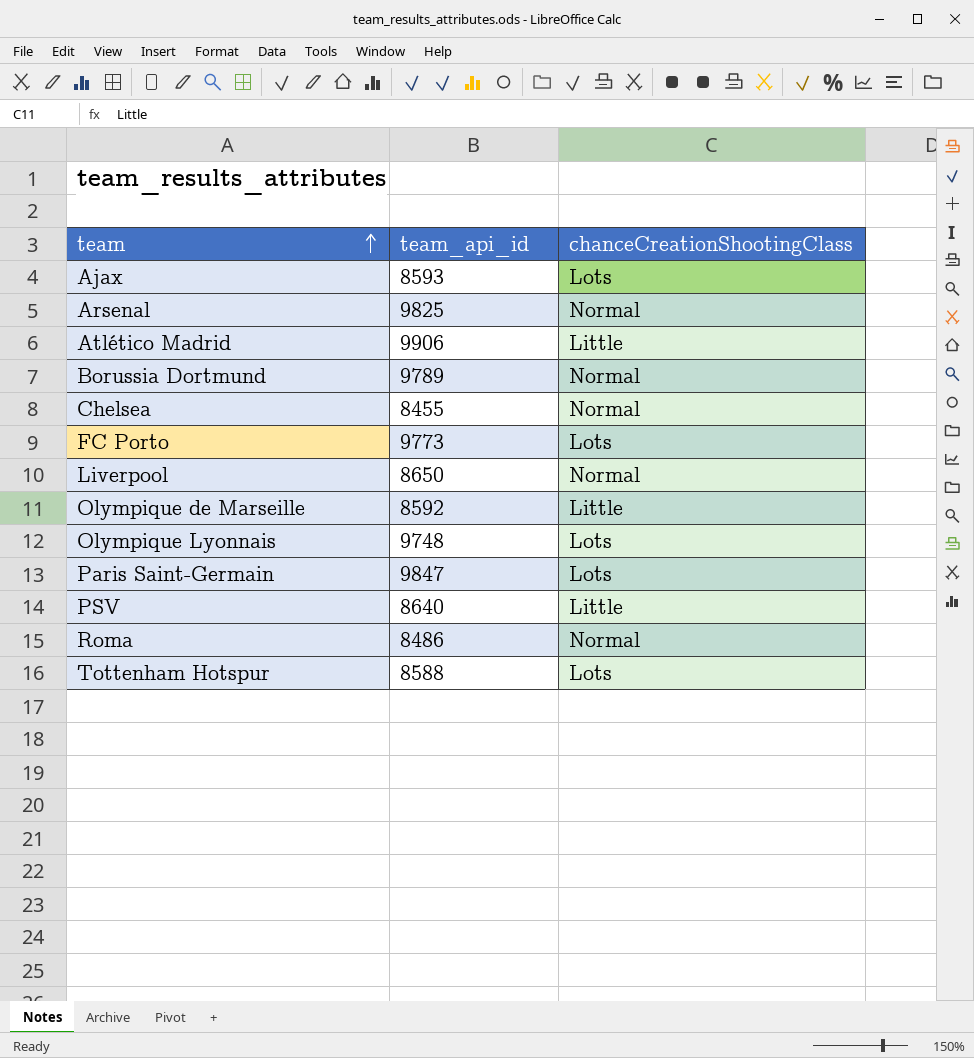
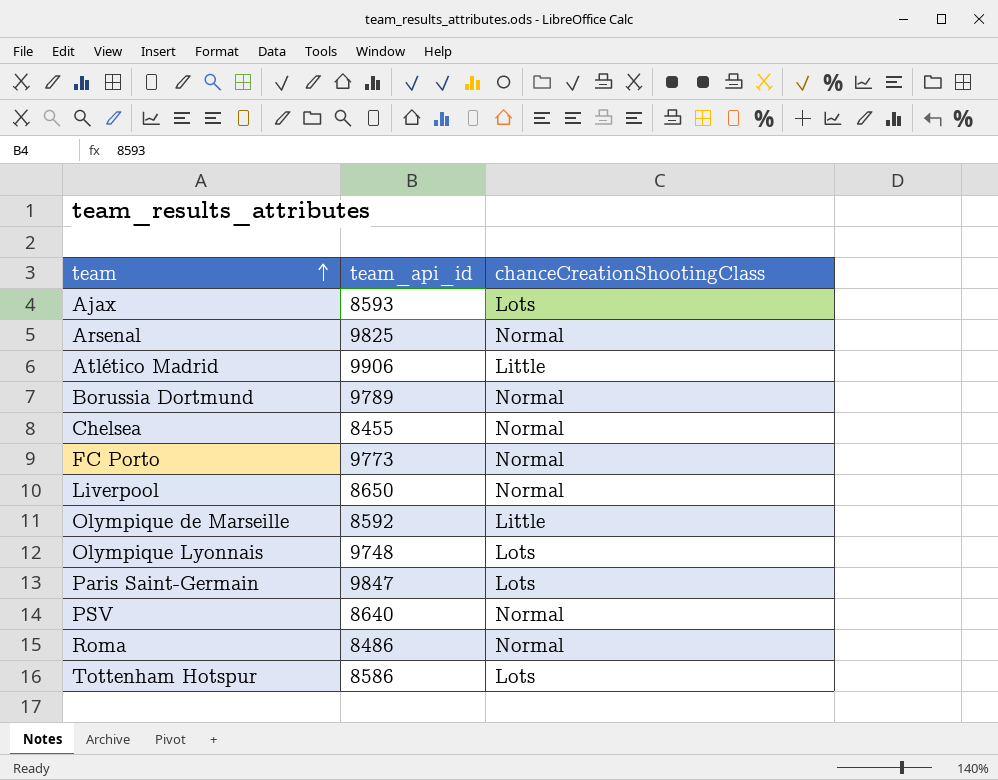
FC Porto | chanceCreationShootingClass: Lots -> Normal
PSV | chanceCreationShootingClass: Little -> Normal
Tottenham Hotspur | team_api_id: 8588 -> 8586

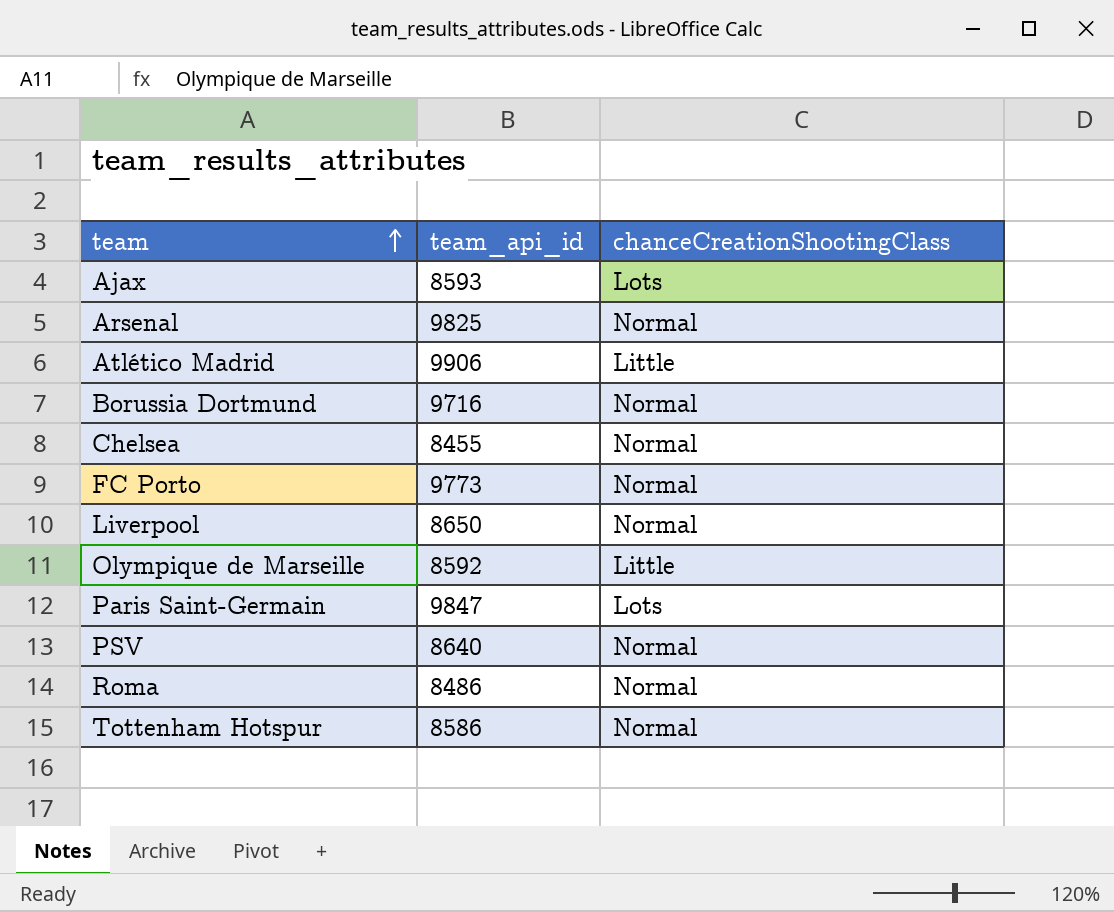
row Olympique Lyonnais: 9748 | Lots -> none
Borussia Dortmund | team_api_id: 9789 -> 9716
Tottenham Hotspur | chanceCreationShootingClass: Lots -> Normal

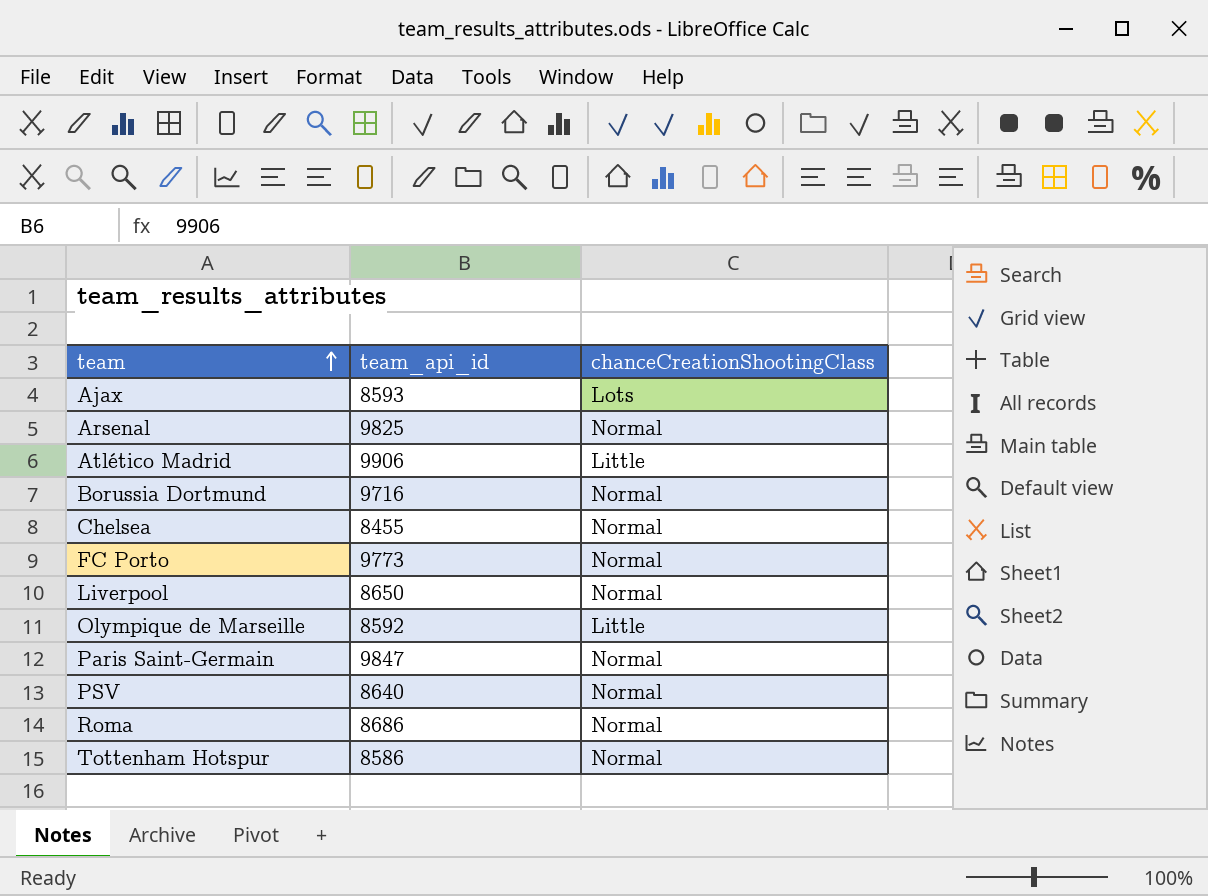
Paris Saint-Germain | chanceCreationShootingClass: Lots -> Normal
Roma | team_api_id: 8486 -> 8686

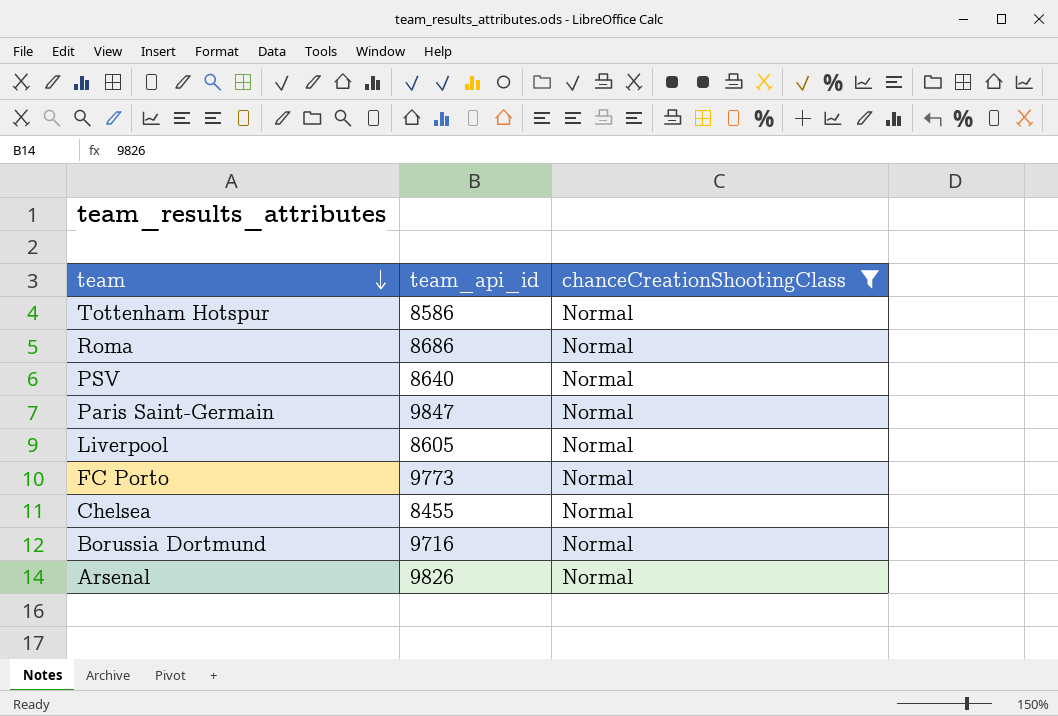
filter: none -> chanceCreationShootingClass = Normal
row order: team ascending -> team descending
Liverpool | team_api_id: 8650 -> 8605
Arsenal | team_api_id: 9825 -> 9826

